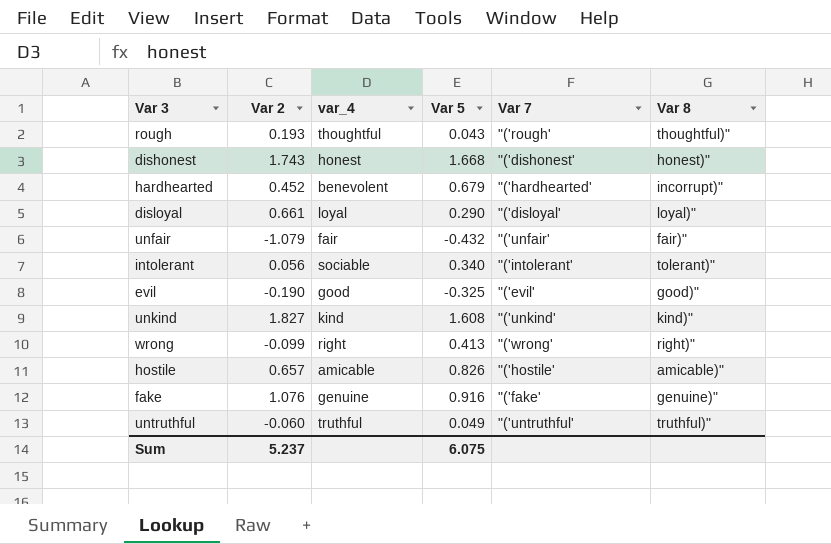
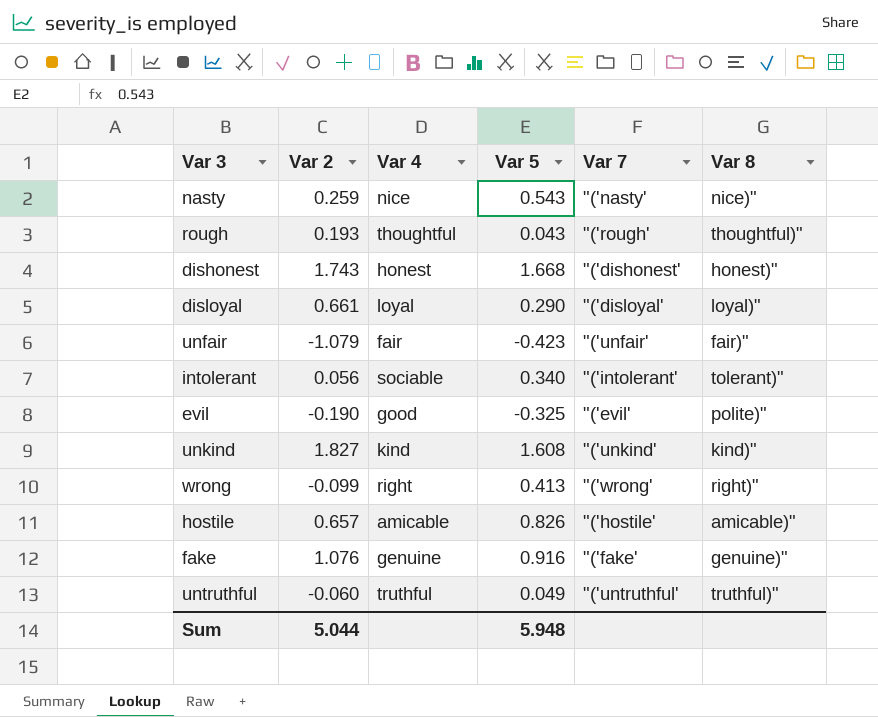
column name: var_4 -> Var 4
row hardhearted: 0.452 | benevolent | 0.679 | "('hardhearted' | incorrupt)" -> none
row nasty: none -> 0.259 | nice | 0.543 | "('nasty' | nice)"
unfair | Var 5: -0.432 -> -0.423
evil | Var 8: good)" -> polite)"
Sum | Var 2: 5.237 -> 5.044
Sum | Var 5: 6.075 -> 5.948

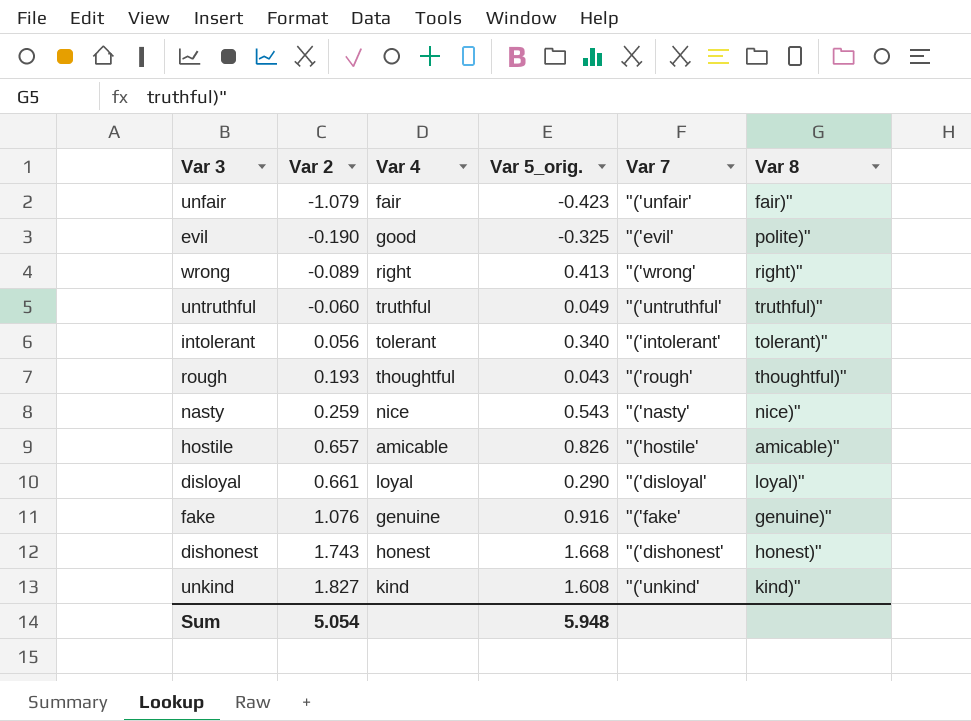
row order: none -> Var 2 ascending
column name: Var 5 -> Var 5_orig.
wrong | Var 2: -0.099 -> -0.089
intolerant | Var 4: sociable -> tolerant
Sum | Var 2: 5.044 -> 5.054

